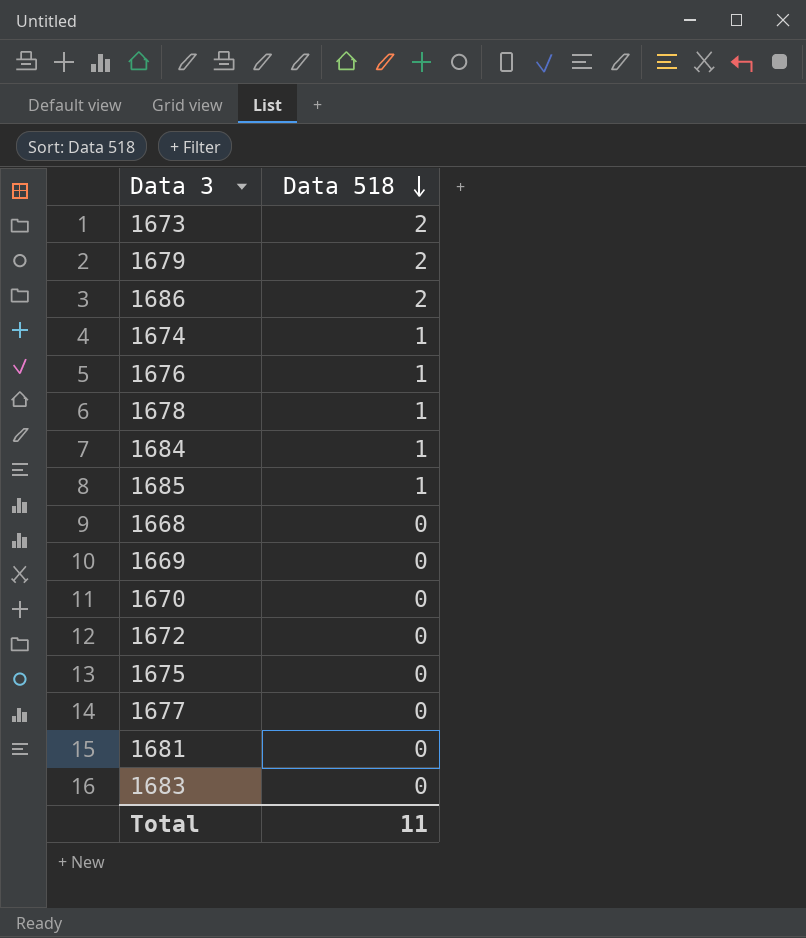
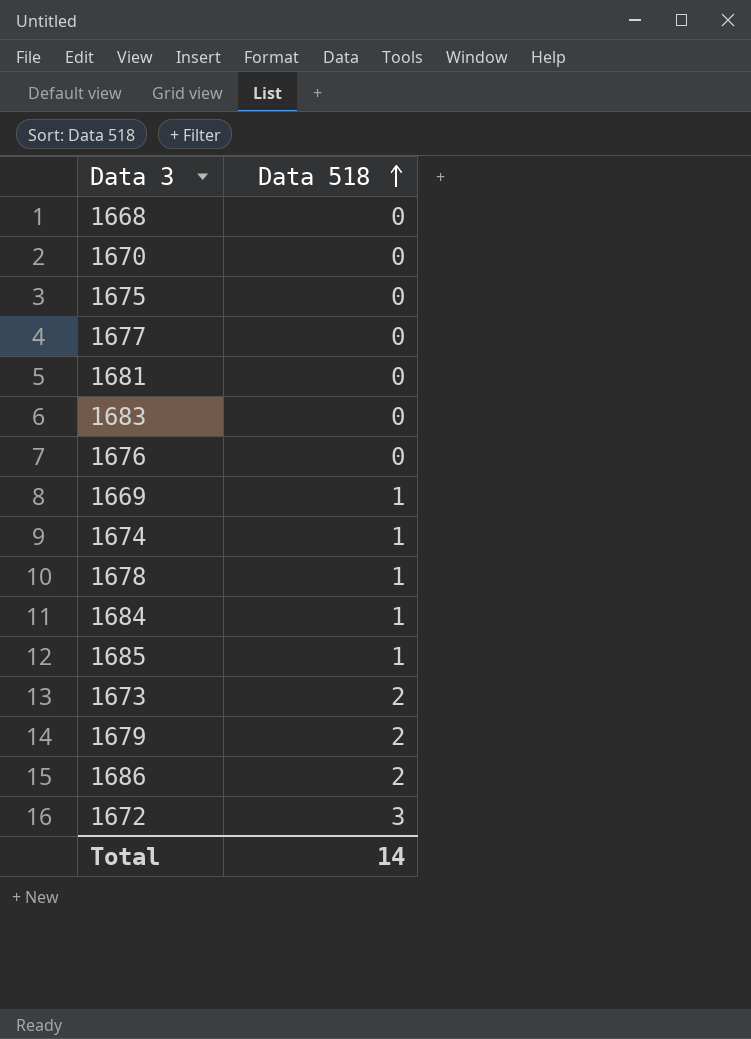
row order: Data 518 descending -> Data 518 ascending
1676 | Data 518: 1 -> 0
1669 | Data 518: 0 -> 1
1672 | Data 518: 0 -> 3
Total | Data 518: 11 -> 14

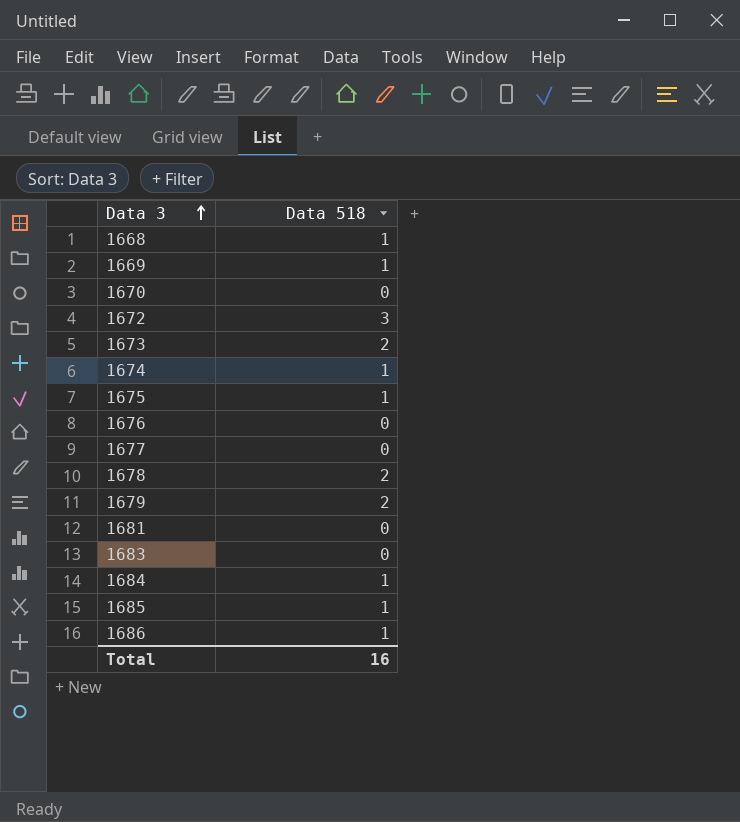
row order: Data 518 ascending -> Data 3 ascending
1668 | Data 518: 0 -> 1
1675 | Data 518: 0 -> 1
1678 | Data 518: 1 -> 2
1686 | Data 518: 2 -> 1
Total | Data 518: 14 -> 16

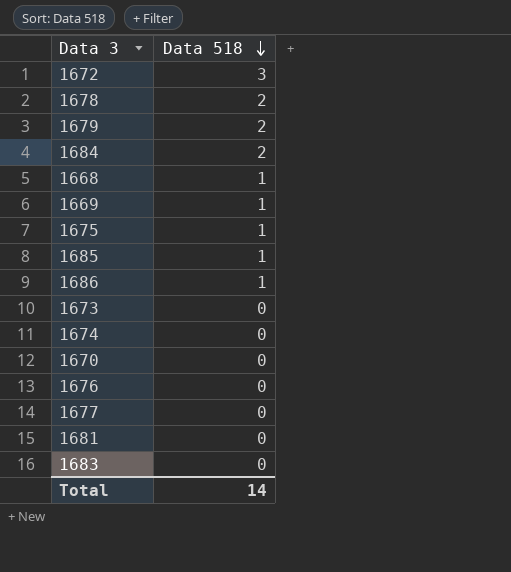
row order: Data 3 ascending -> Data 518 descending
1684 | Data 518: 1 -> 2
1673 | Data 518: 2 -> 0
1674 | Data 518: 1 -> 0
Total | Data 518: 16 -> 14

